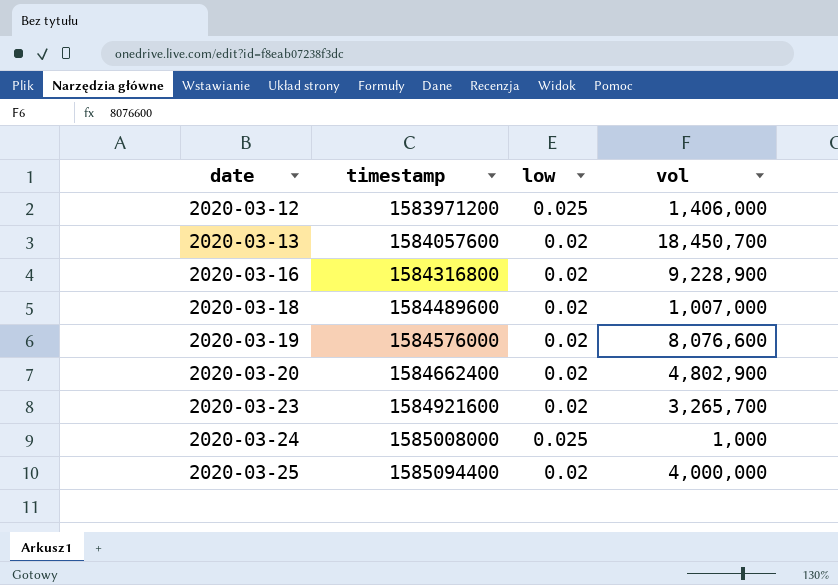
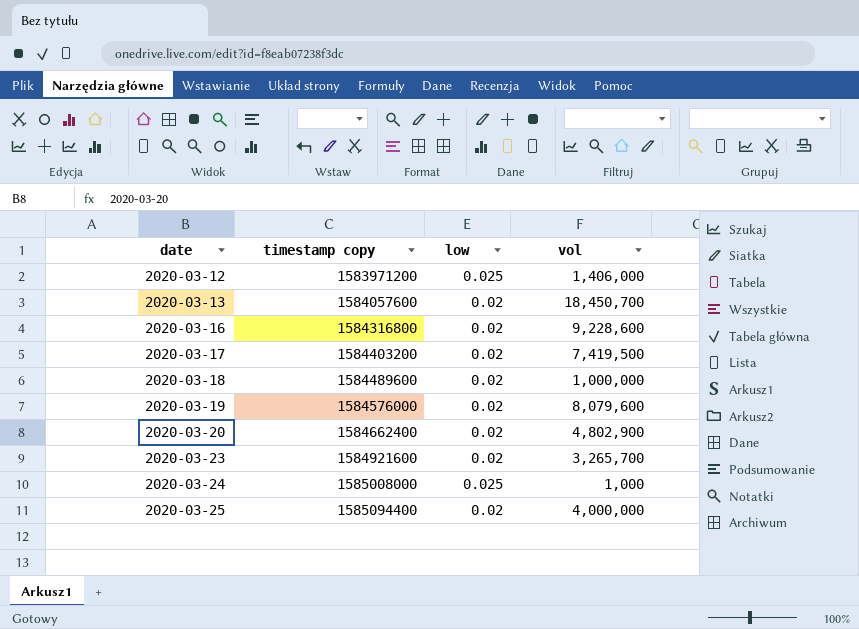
column name: timestamp -> timestamp copy
2020-03-16 | vol: 9,228,900 -> 9,228,600
row 2020-03-17: none -> 1584403200 | 0.02 | 7,419,500
2020-03-18 | vol: 1,007,000 -> 1,000,000
2020-03-19 | vol: 8,076,600 -> 8,079,600

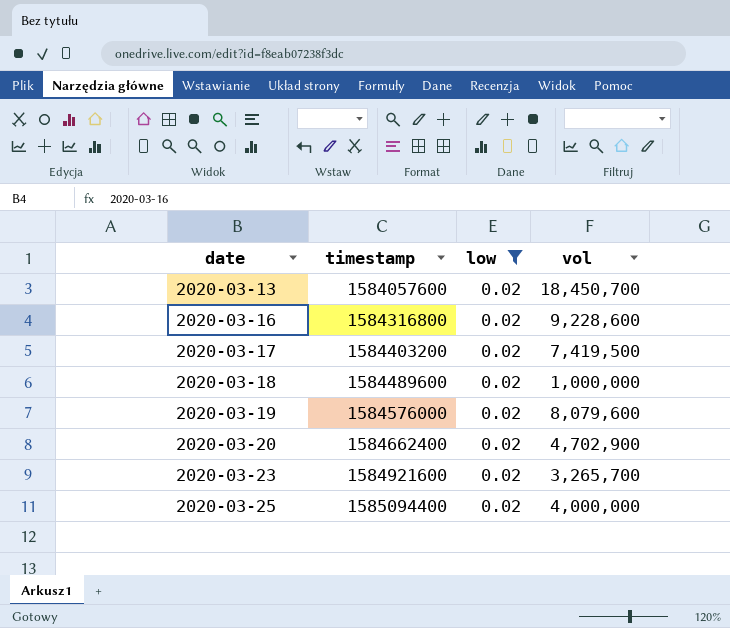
filter: none -> low = 0.02
column name: timestamp copy -> timestamp
2020-03-20 | vol: 4,802,900 -> 4,702,900

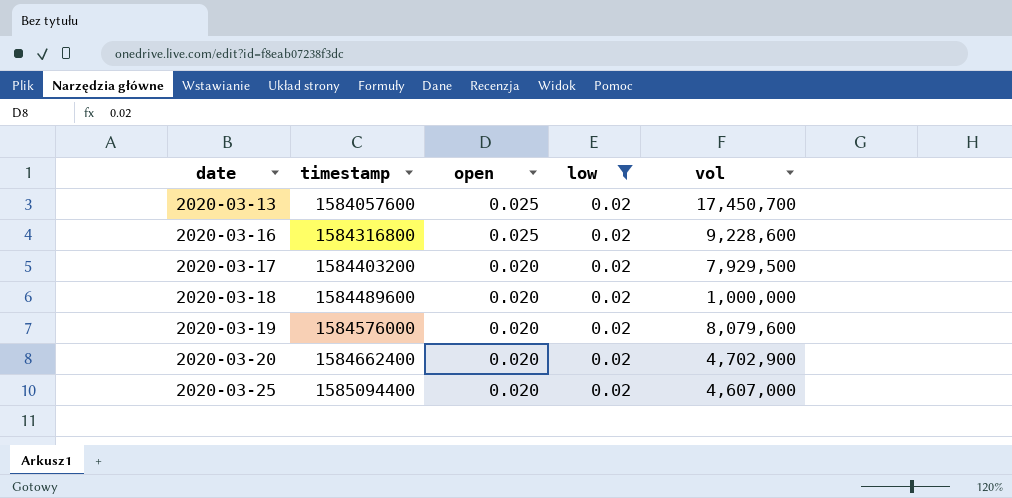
column open | position: none -> 3
row 2020-03-23: 1584921600 | 0.02 | 3,265,700 -> none
2020-03-13 | vol: 18,450,700 -> 17,450,700
2020-03-17 | vol: 7,419,500 -> 7,929,500
2020-03-25 | vol: 4,000,000 -> 4,607,000

